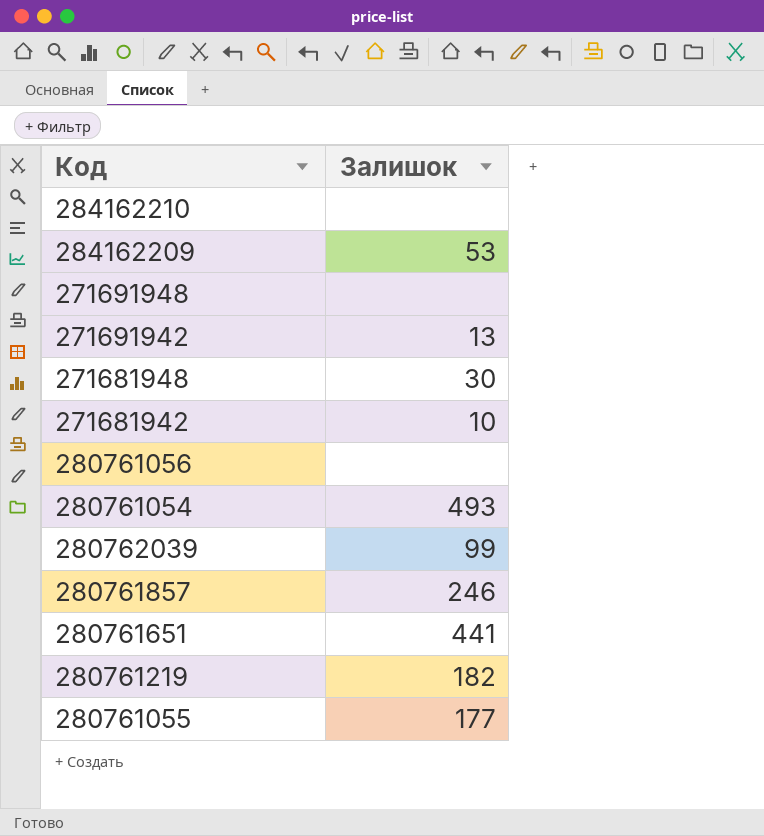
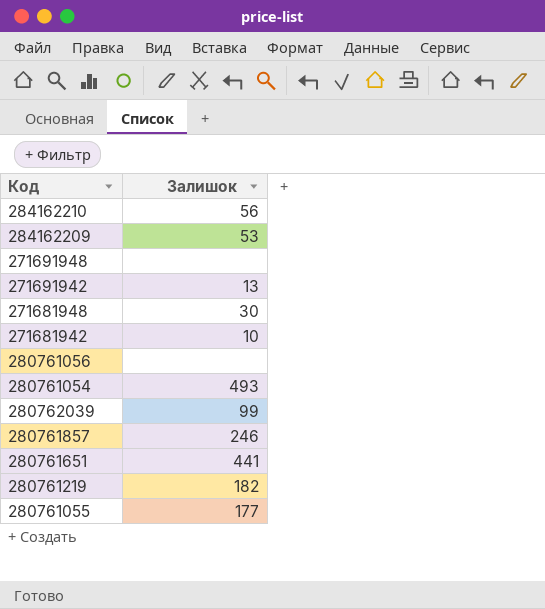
284162210 | Залишок: none -> 56

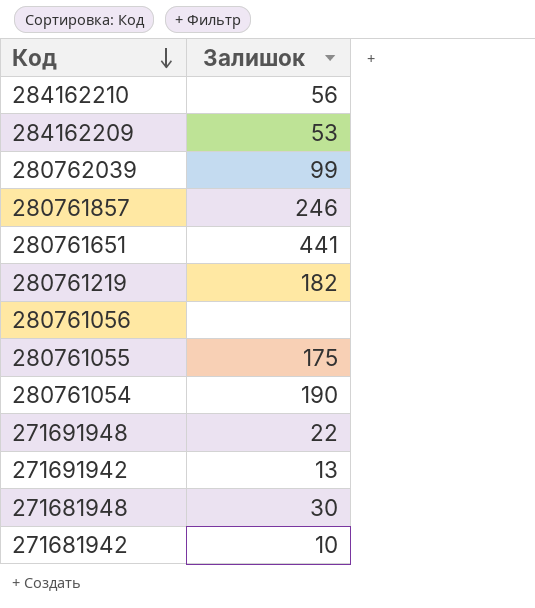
row order: none -> Код descending
280761055 | Залишок: 177 -> 175
280761054 | Залишок: 493 -> 190
271691948 | Залишок: none -> 22

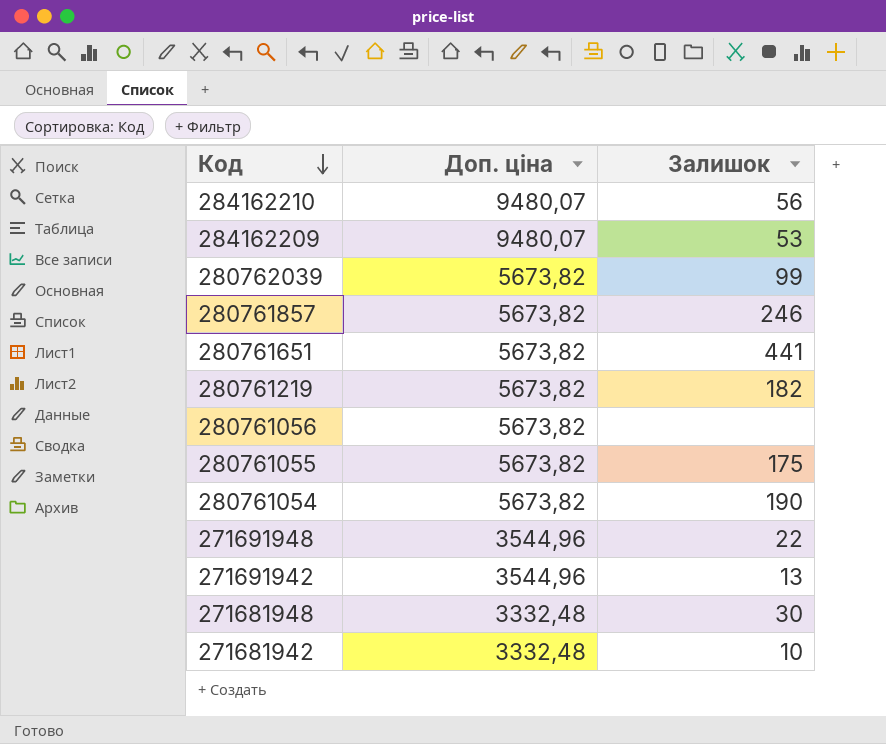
column Доп. ціна | position: none -> 2

